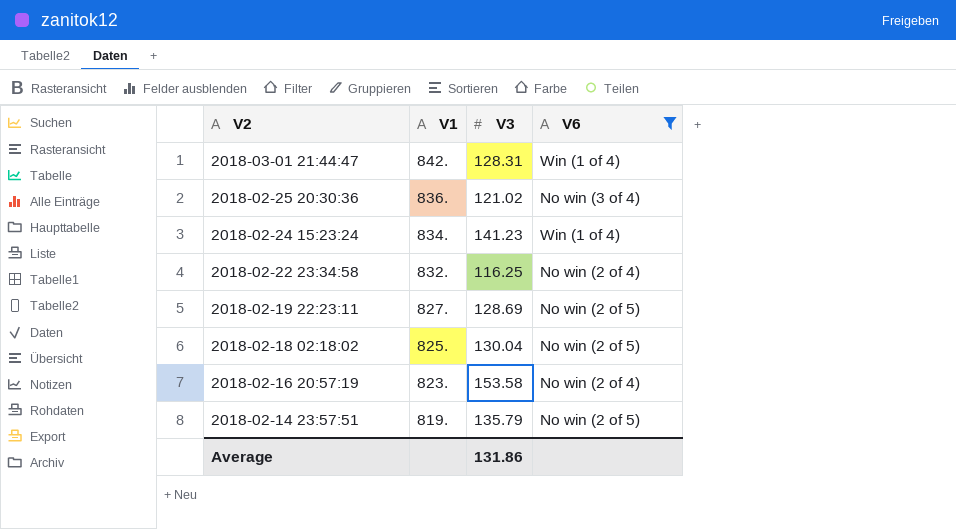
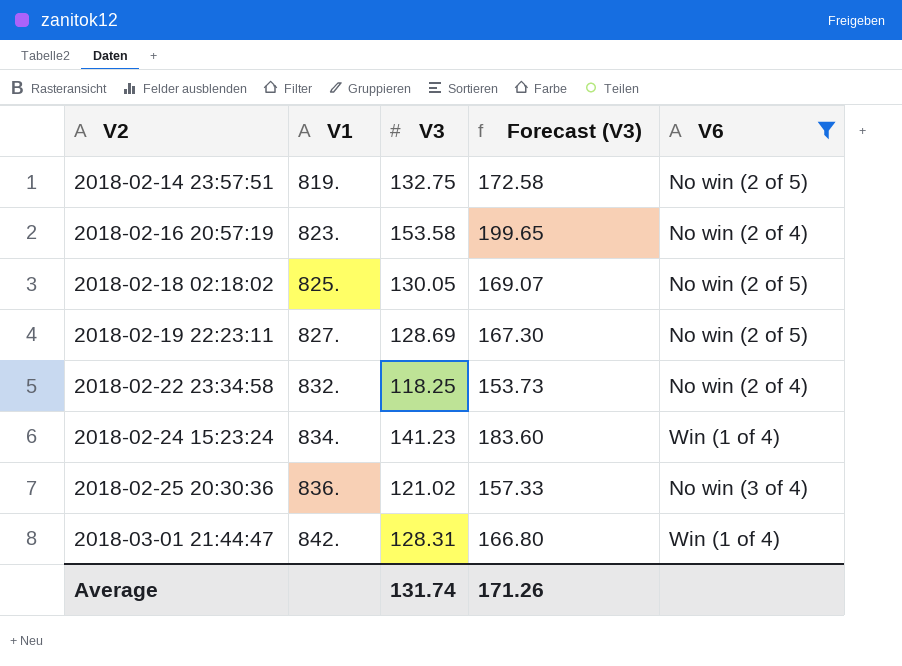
row order: V2 descending -> V2 ascending
column Forecast (V3) | formula: none -> [V3] * 1.3
2018-02-14 23:57:51 | V3: 135.79 -> 132.75
2018-02-18 02:18:02 | V3: 130.04 -> 130.05
2018-02-22 23:34:58 | V3: 116.25 -> 118.25
Average | V3: 131.86 -> 131.74

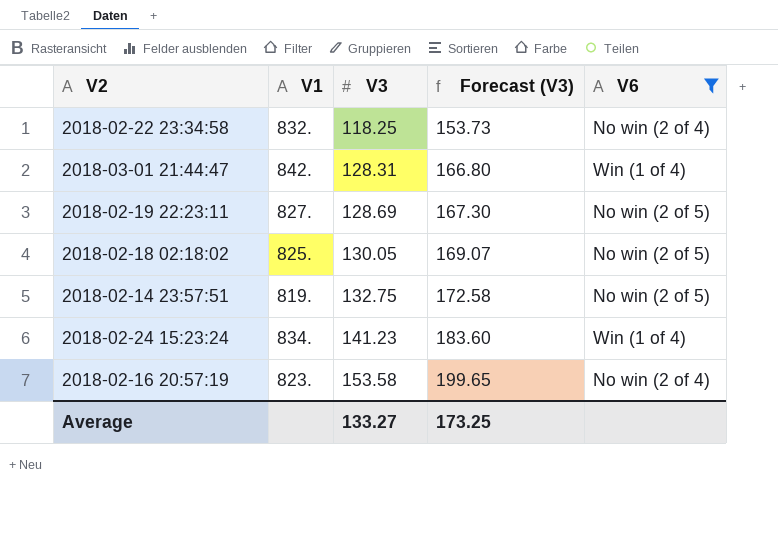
row order: V2 ascending -> V3 ascending
row 2018-02-25 20:30:36: 836. | 121.02 | 157.33 | No win (3 of 4) -> none
Average | V3: 131.74 -> 133.27
Average | Forecast (V3): 171.26 -> 173.25

